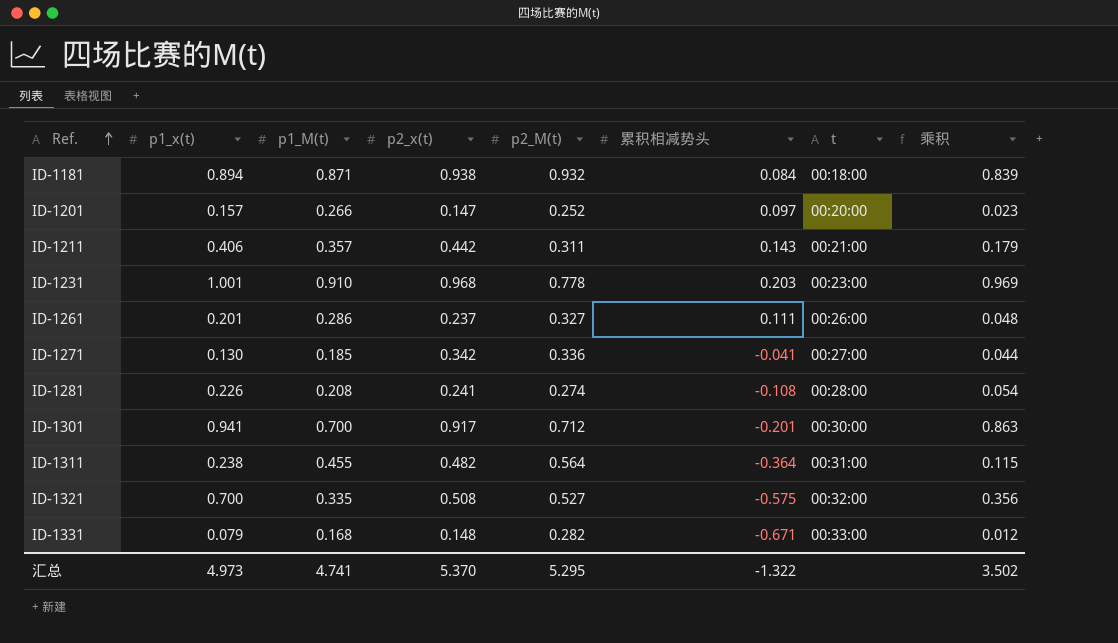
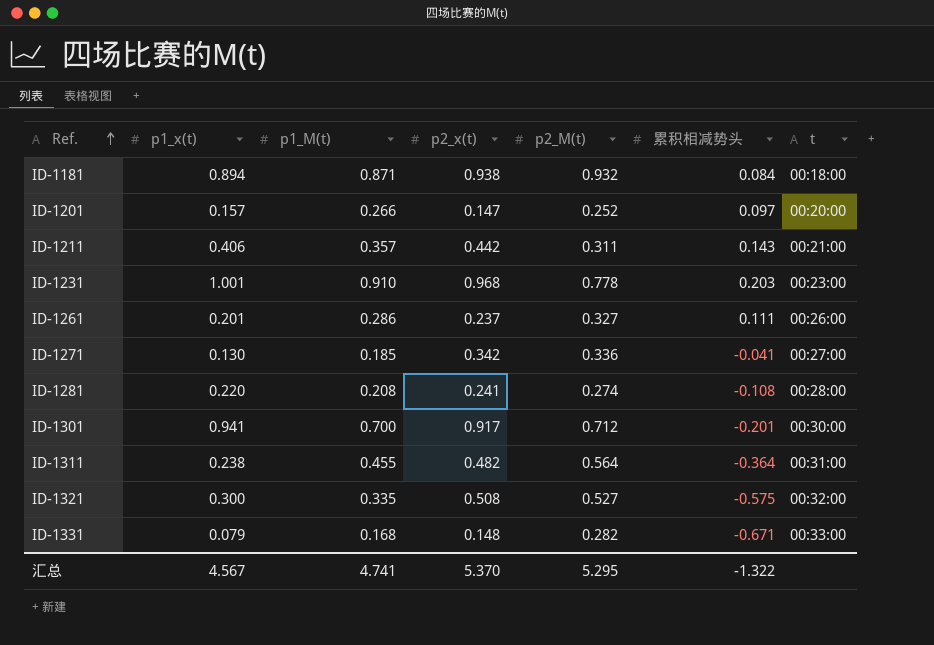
column 乘积 | formula: [p1_x(t)] * [p2_x(t)] -> none
ID-1281 | p1_x(t): 0.226 -> 0.220
ID-1321 | p1_x(t): 0.700 -> 0.300
汇总 | p1_x(t): 4.973 -> 4.567

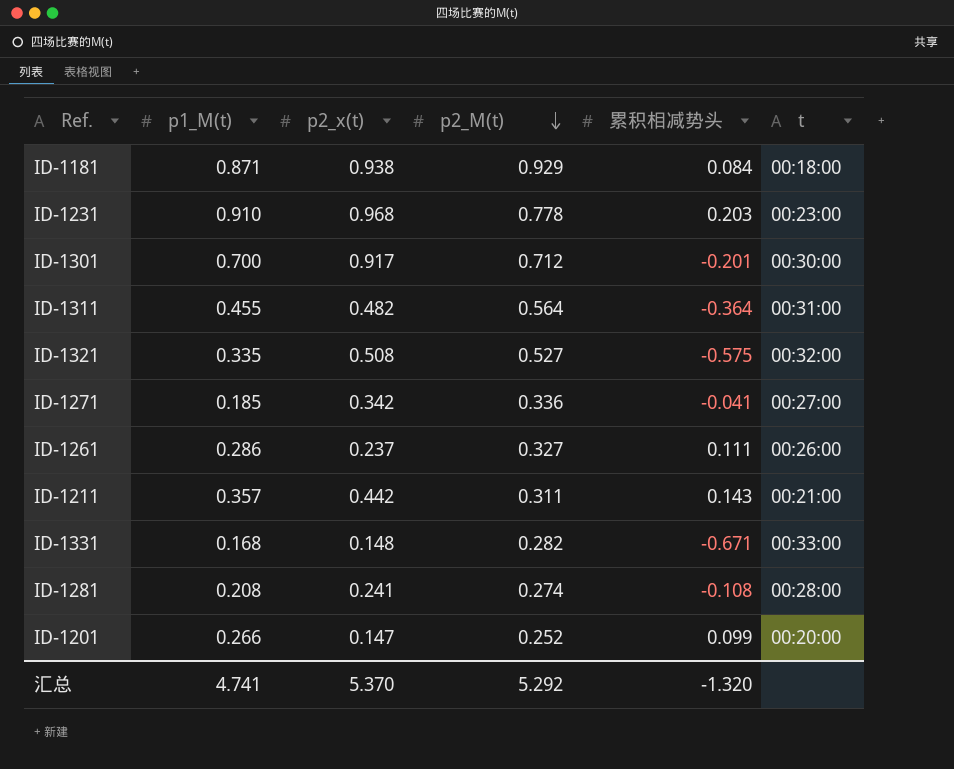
row order: Ref. ascending -> p2_M(t) descending
column p1_x(t) | position: 2 -> none
ID-1181 | p2_M(t): 0.932 -> 0.929
ID-1201 | 累积相减势头: 0.097 -> 0.099
汇总 | p2_M(t): 5.295 -> 5.292
汇总 | 累积相减势头: -1.322 -> -1.320

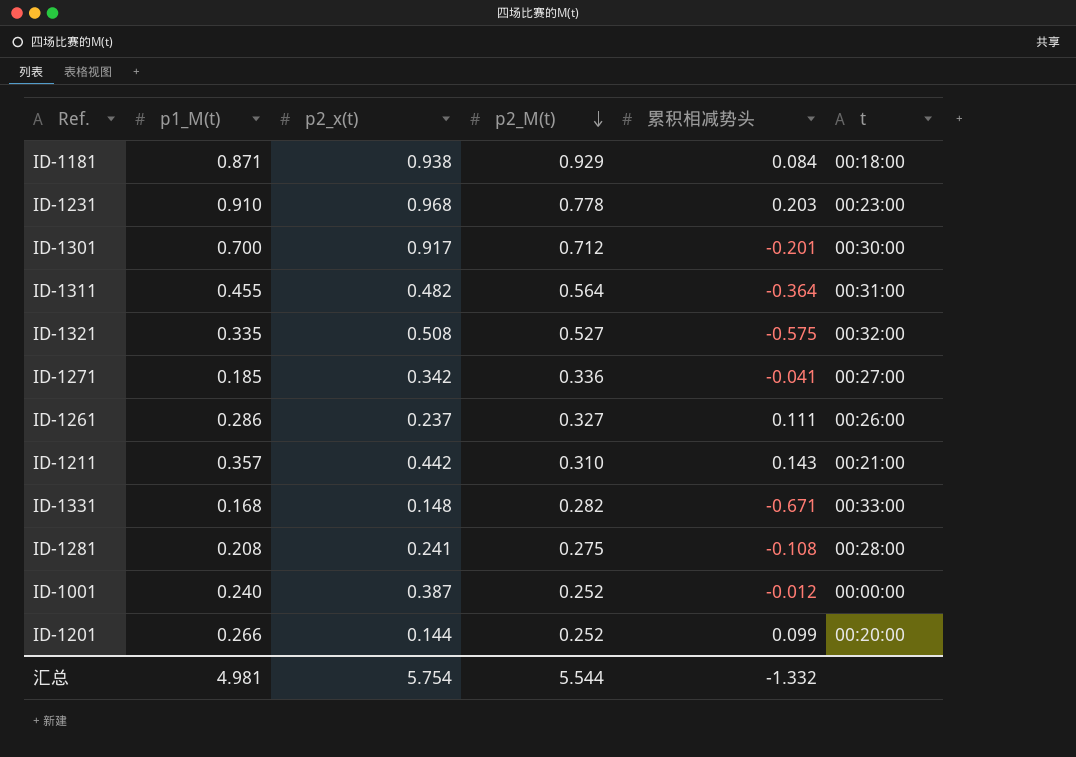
ID-1211 | p2_M(t): 0.311 -> 0.310
ID-1281 | p2_M(t): 0.274 -> 0.275
row ID-1001: none -> 0.240 | 0.387 | 0.252 | -0.012 | 00:00:00
ID-1201 | p2_x(t): 0.147 -> 0.144
汇总 | p1_M(t): 4.741 -> 4.981
汇总 | p2_x(t): 5.370 -> 5.754
汇总 | p2_M(t): 5.292 -> 5.544
汇总 | 累积相减势头: -1.320 -> -1.332

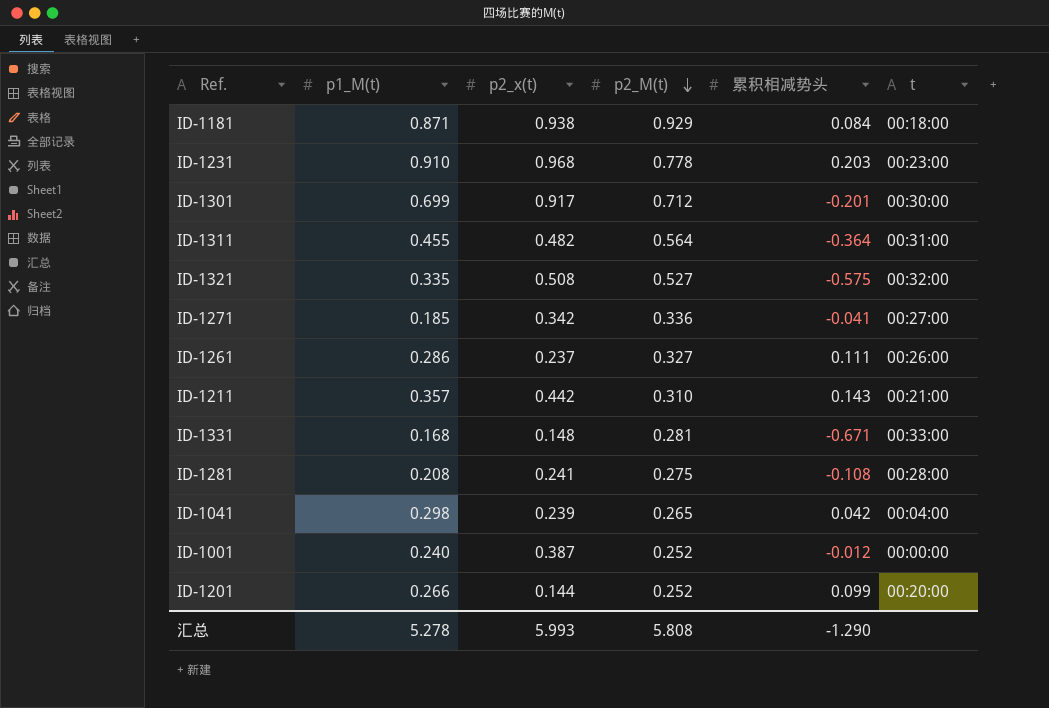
ID-1301 | p1_M(t): 0.700 -> 0.699
ID-1331 | p2_M(t): 0.282 -> 0.281
row ID-1041: none -> 0.298 | 0.239 | 0.265 | 0.042 | 00:04:00
汇总 | p1_M(t): 4.981 -> 5.278
汇总 | p2_x(t): 5.754 -> 5.993
汇总 | p2_M(t): 5.544 -> 5.808
汇总 | 累积相减势头: -1.332 -> -1.290

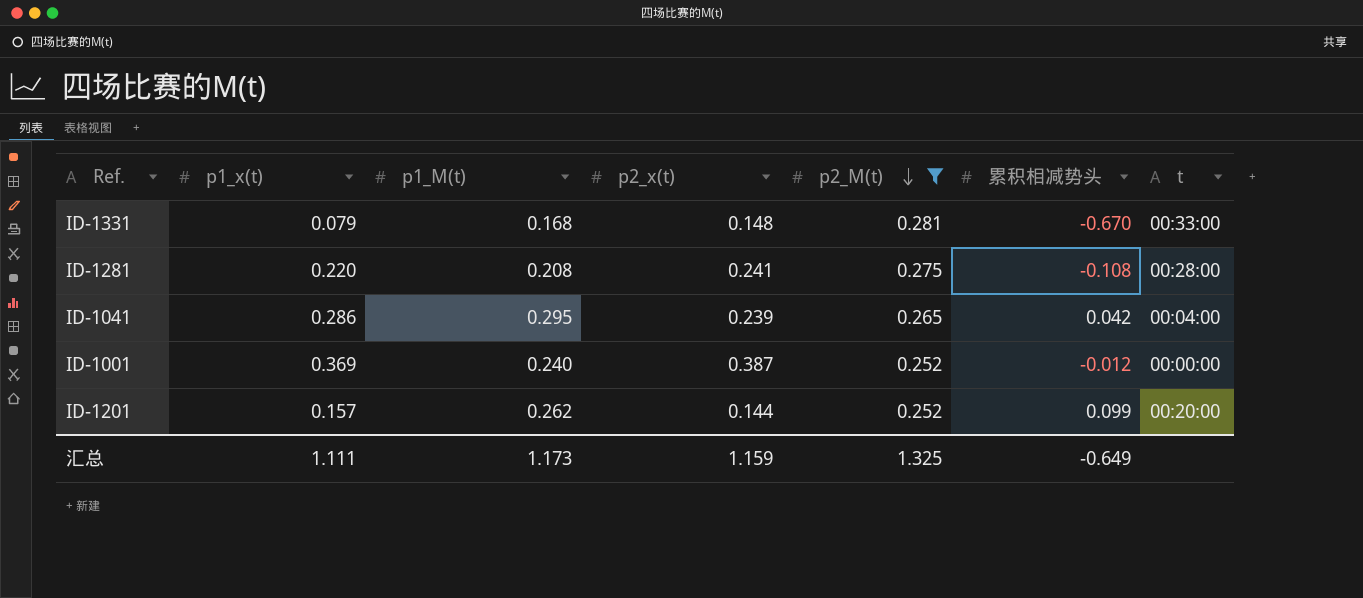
filter: none -> p2_M(t) <= 0.281
column p1_x(t) | position: none -> 2
ID-1331 | 累积相减势头: -0.671 -> -0.670
ID-1041 | p1_M(t): 0.298 -> 0.295
ID-1201 | p1_M(t): 0.266 -> 0.262
汇总 | p1_M(t): 5.278 -> 1.173
汇总 | p2_x(t): 5.993 -> 1.159
汇总 | p2_M(t): 5.808 -> 1.325
汇总 | 累积相减势头: -1.290 -> -0.649

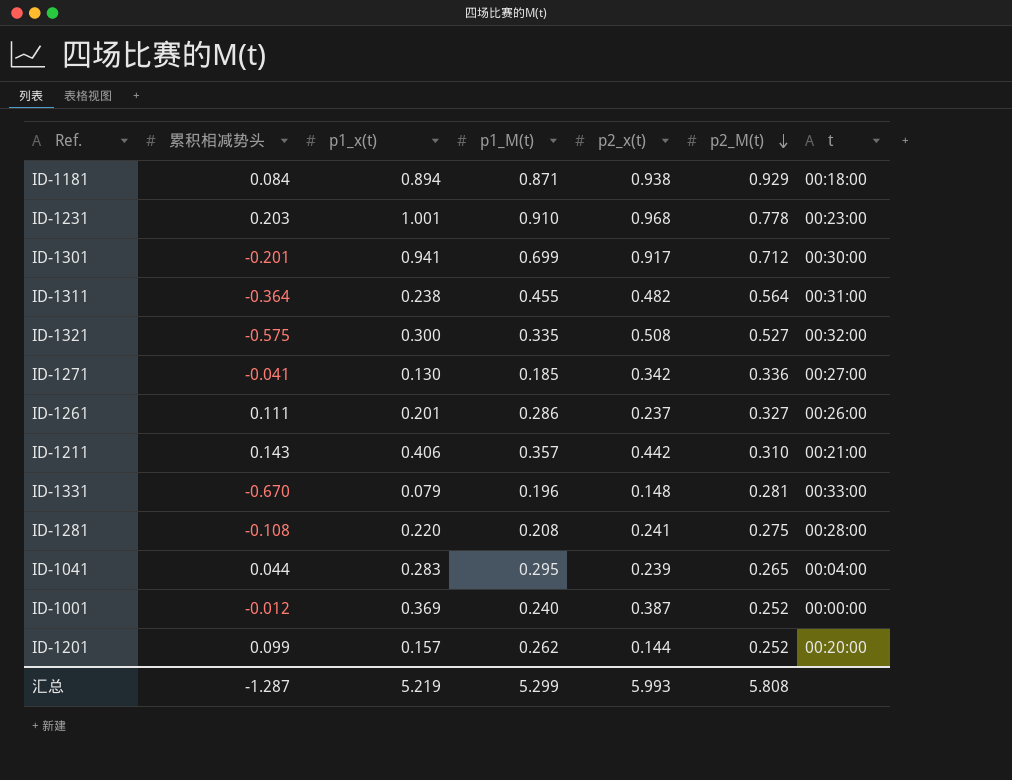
filter: p2_M(t) <= 0.281 -> none
column 累积相减势头 | position: 6 -> 2
ID-1331 | p1_M(t): 0.168 -> 0.196
ID-1041 | 累积相减势头: 0.042 -> 0.044
ID-1041 | p1_x(t): 0.286 -> 0.283
汇总 | 累积相减势头: -0.649 -> -1.287
汇总 | p1_x(t): 1.111 -> 5.219
汇总 | p1_M(t): 1.173 -> 5.299
汇总 | p2_x(t): 1.159 -> 5.993
汇总 | p2_M(t): 1.325 -> 5.808

